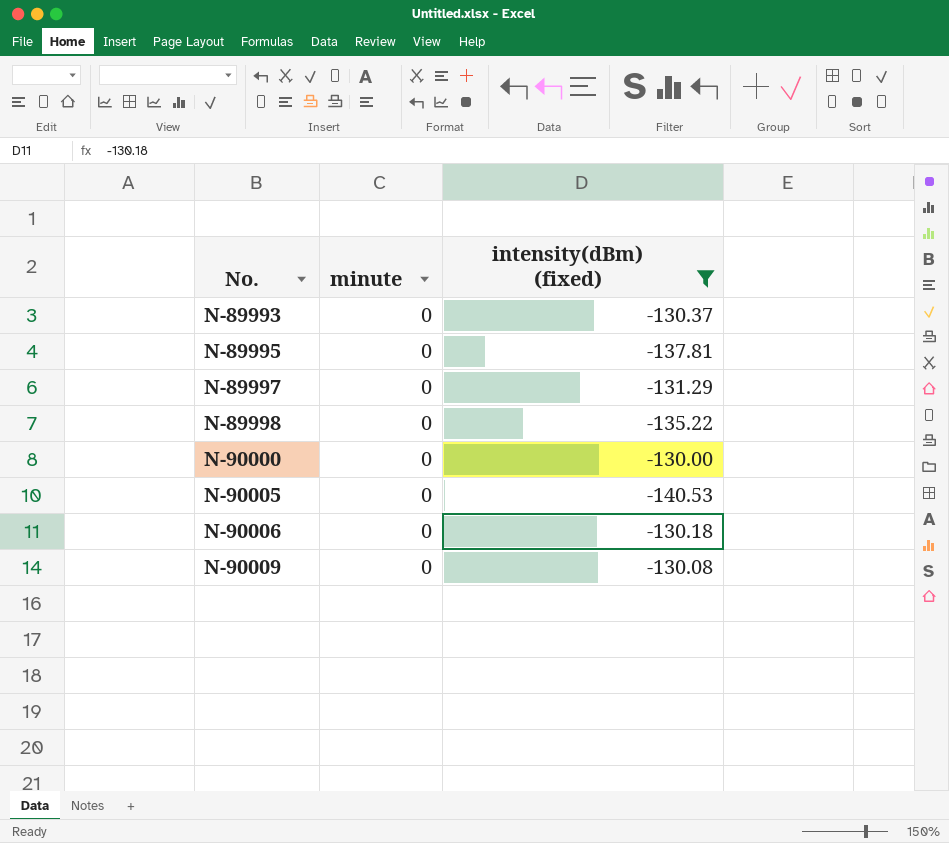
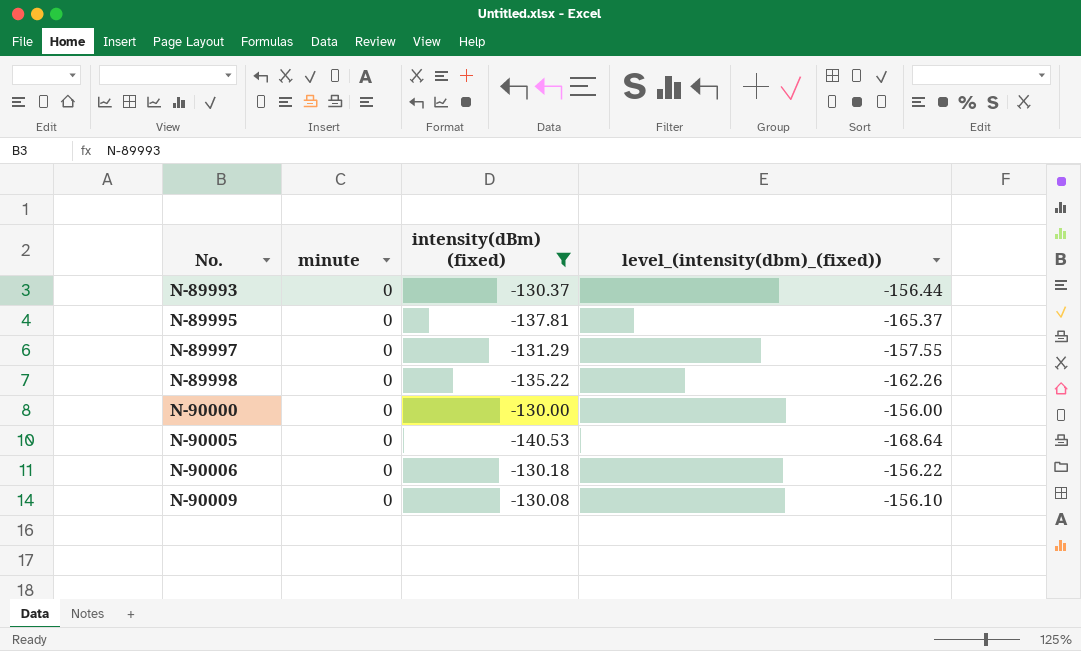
column level_(intensity(dbm)_(fixed)) | formula: none -> [intensity(dBm) (fixed)] * 1.2

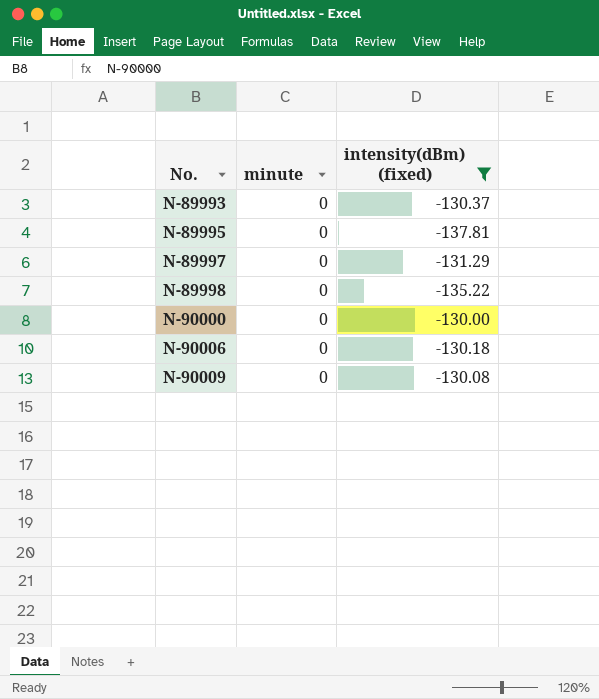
column level_(intensity(dbm)_(fixed)) | formula: [intensity(dBm) (fixed)] * 1.2 -> none
row N-90005: 0 | -140.53 | -168.64 -> none

